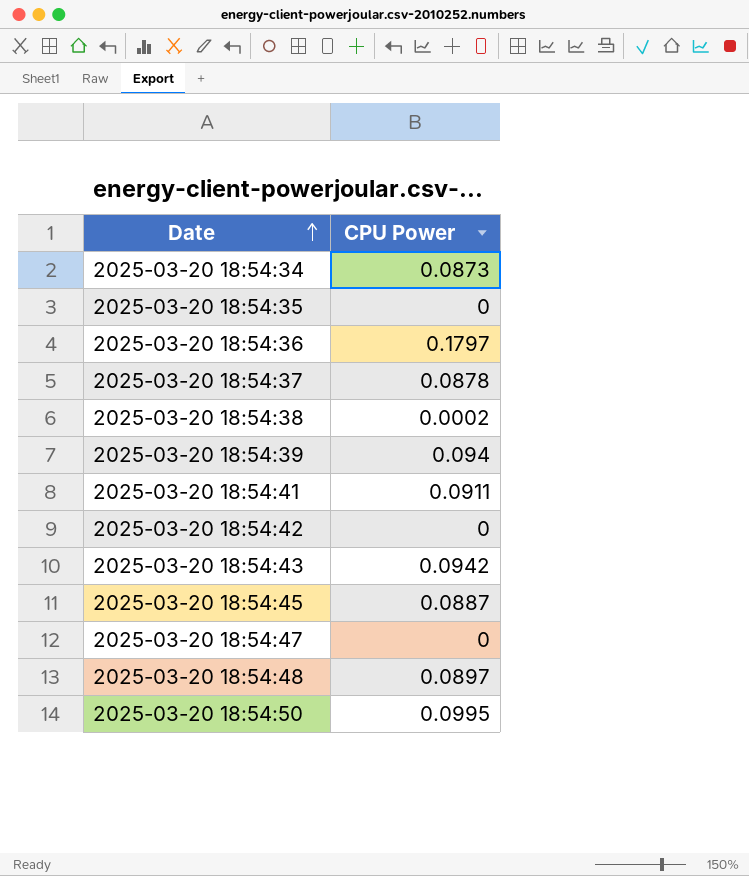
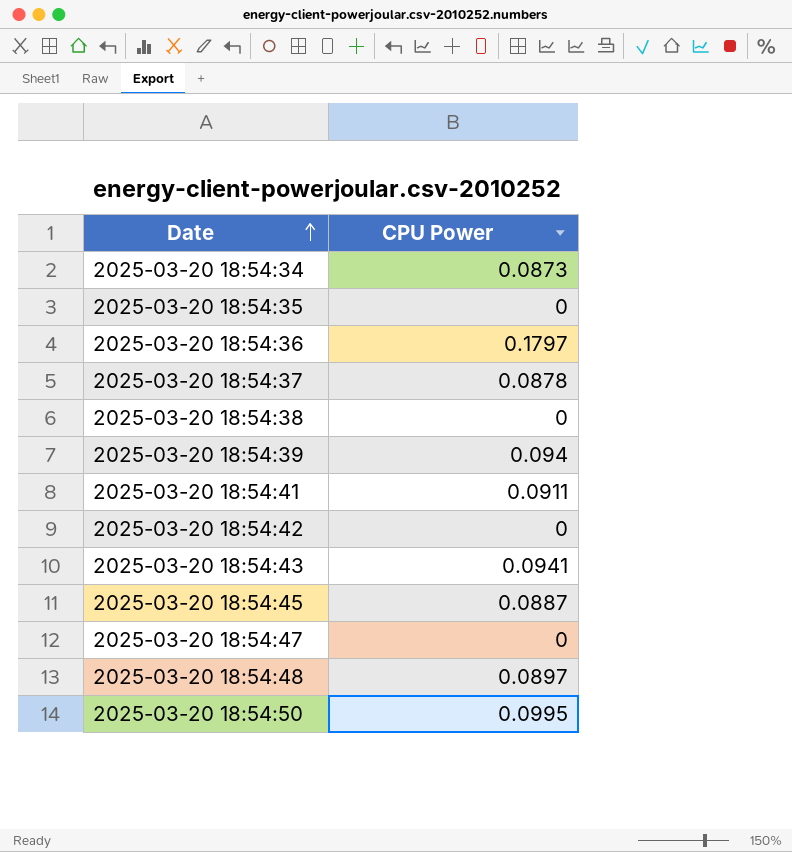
2025-03-20 18:54:38 | CPU Power: 0.0002 -> 0
2025-03-20 18:54:43 | CPU Power: 0.0942 -> 0.0941

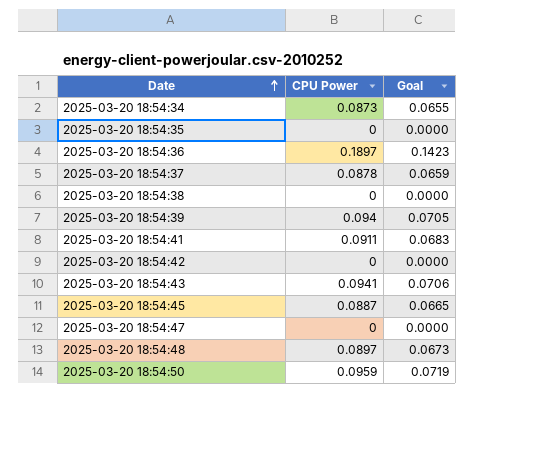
column Goal | formula: none -> [CPU Power] * 0.75
2025-03-20 18:54:36 | CPU Power: 0.1797 -> 0.1897
2025-03-20 18:54:50 | CPU Power: 0.0995 -> 0.0959

